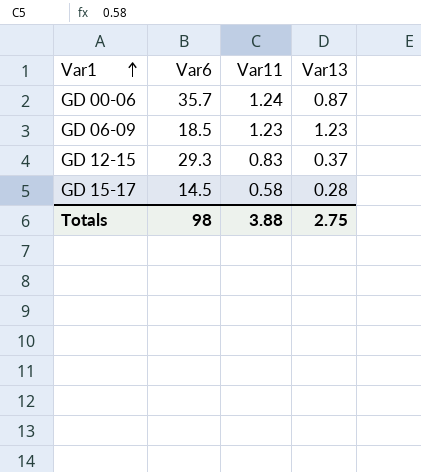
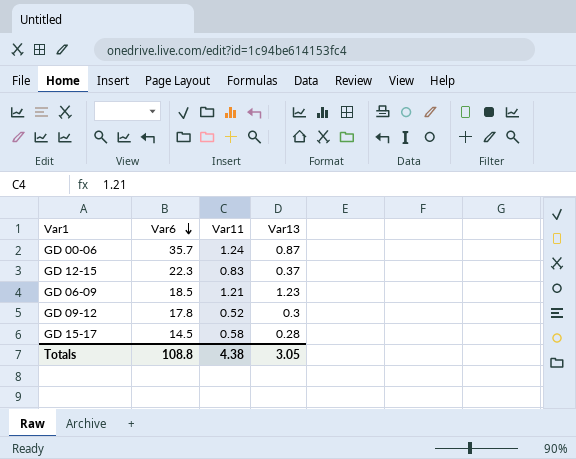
row order: Var1 ascending -> Var6 descending
GD 12-15 | Var6: 29.3 -> 22.3
GD 06-09 | Var11: 1.23 -> 1.21
row GD 09-12: none -> 17.8 | 0.52 | 0.3
Totals | Var6: 98 -> 108.8
Totals | Var11: 3.88 -> 4.38
Totals | Var13: 2.75 -> 3.05

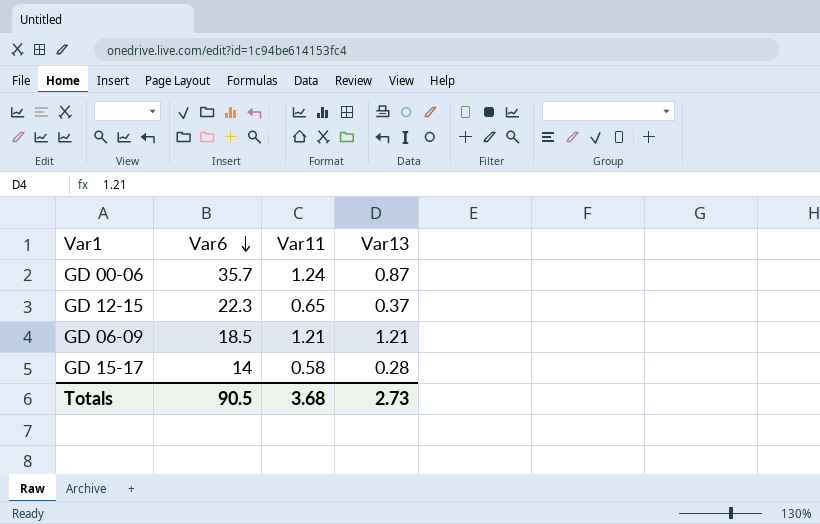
row GD 09-12: 17.8 | 0.52 | 0.3 -> none
GD 12-15 | Var11: 0.83 -> 0.65
GD 06-09 | Var13: 1.23 -> 1.21
GD 15-17 | Var6: 14.5 -> 14
Totals | Var6: 108.8 -> 90.5
Totals | Var11: 4.38 -> 3.68
Totals | Var13: 3.05 -> 2.73

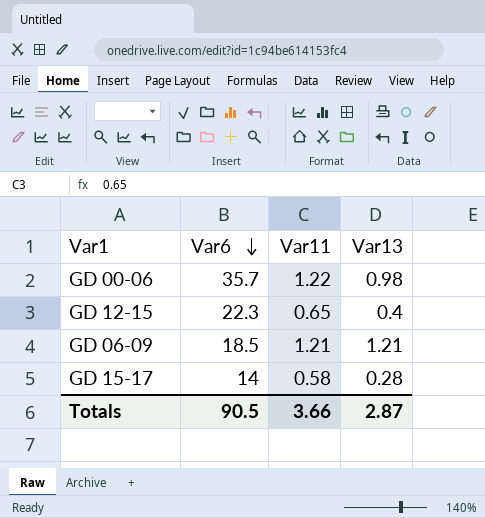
GD 00-06 | Var11: 1.24 -> 1.22
GD 00-06 | Var13: 0.87 -> 0.98
GD 12-15 | Var13: 0.37 -> 0.4
Totals | Var11: 3.68 -> 3.66
Totals | Var13: 2.73 -> 2.87

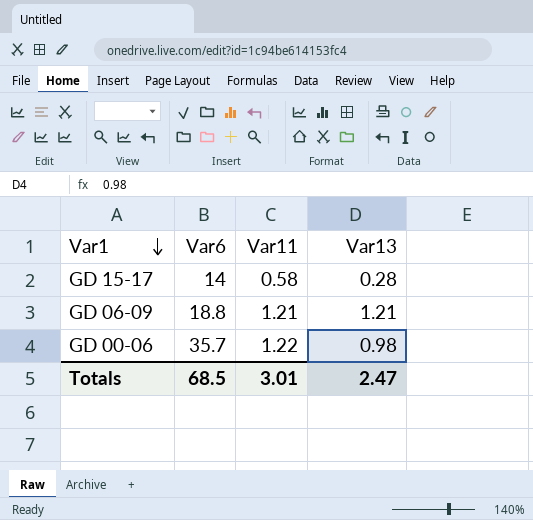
row order: Var6 descending -> Var1 descending
row GD 12-15: 22.3 | 0.65 | 0.4 -> none
GD 06-09 | Var6: 18.5 -> 18.8
Totals | Var6: 90.5 -> 68.5
Totals | Var11: 3.66 -> 3.01
Totals | Var13: 2.87 -> 2.47

